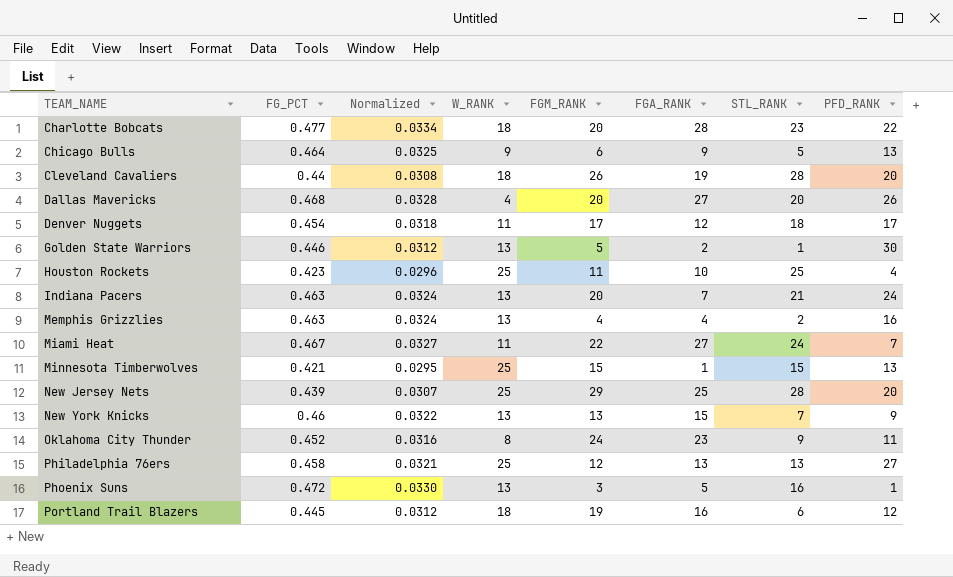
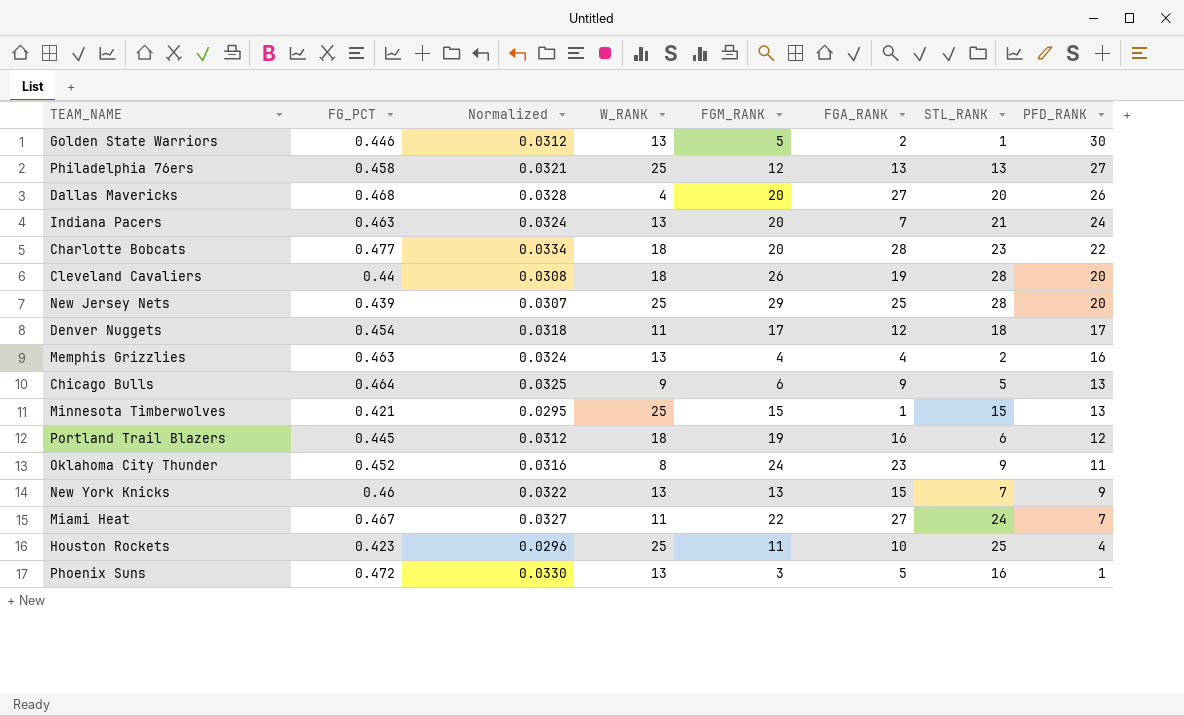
row order: TEAM_NAME ascending -> PFD_RANK descending

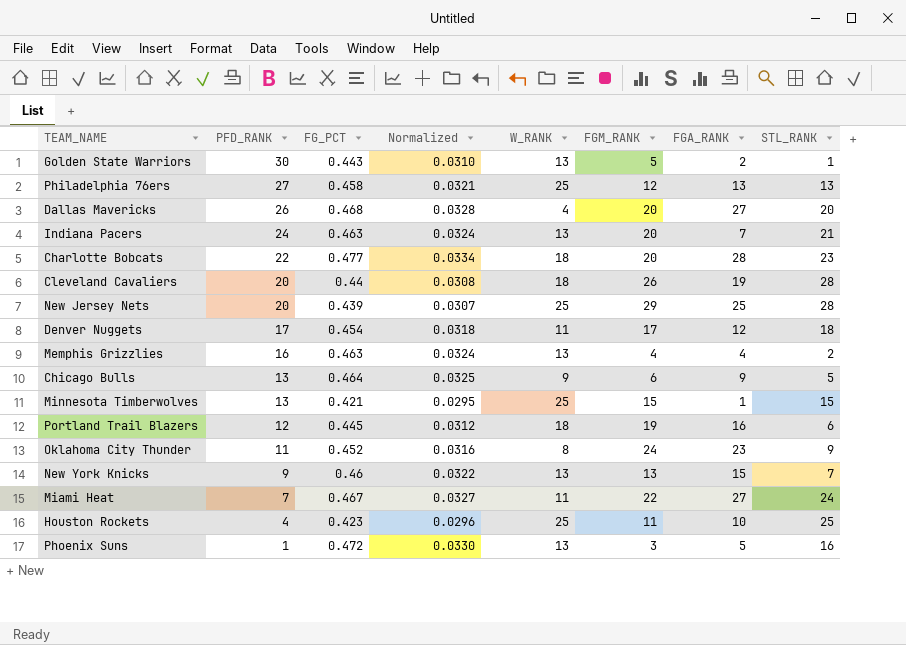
column PFD_RANK | position: 8 -> 2
Golden State Warriors | FG_PCT: 0.446 -> 0.443
Golden State Warriors | Normalized: 0.0312 -> 0.0310

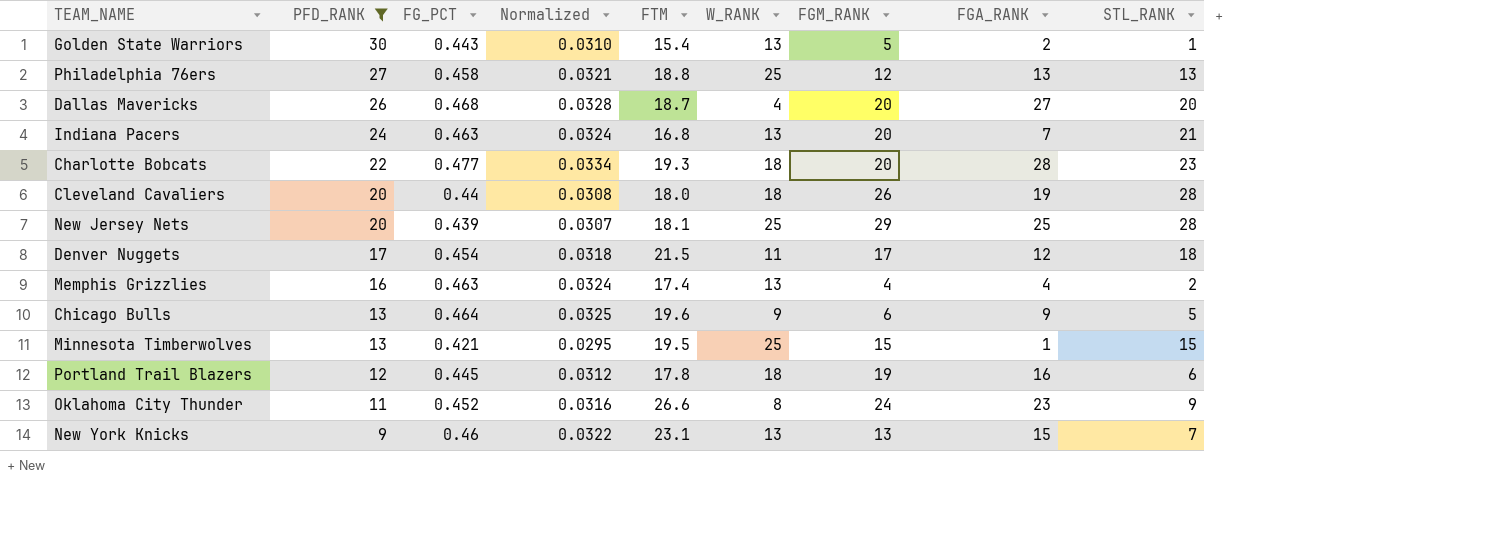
filter: none -> PFD_RANK >= 9
column FTM | position: none -> 5

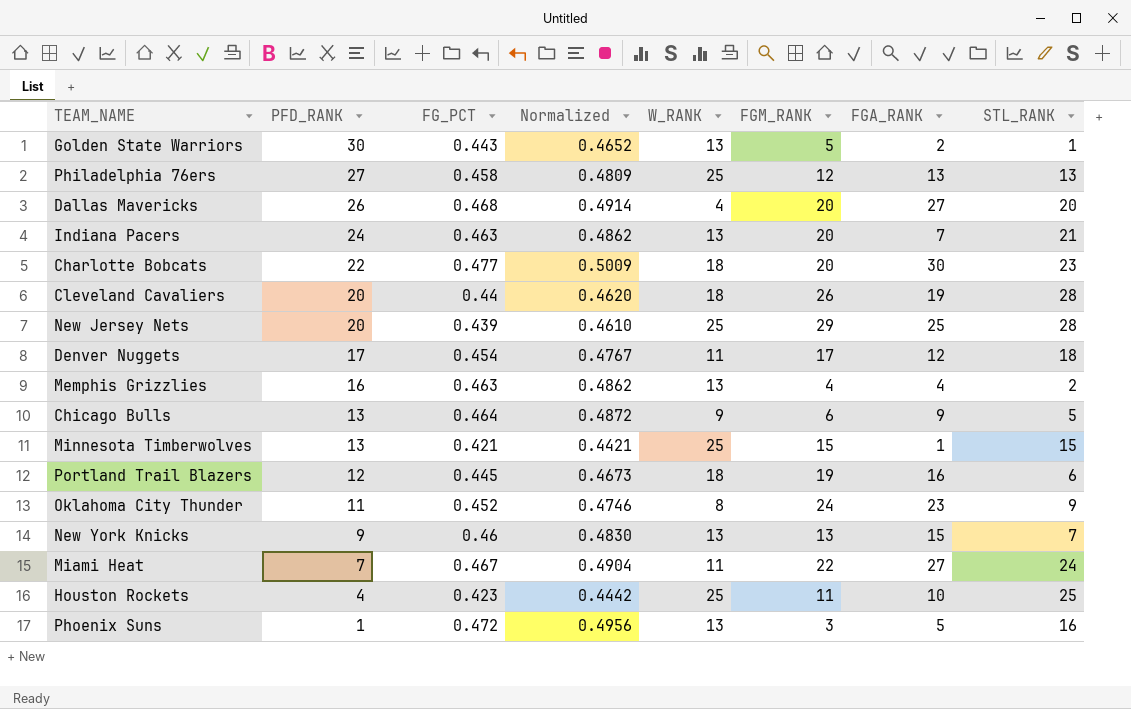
filter: PFD_RANK >= 9 -> none
column FTM | position: 5 -> none
column Normalized | formula: [FG_PCT] * 0.07 -> [FG_PCT] * 1.05
Charlotte Bobcats | FGA_RANK: 28 -> 30

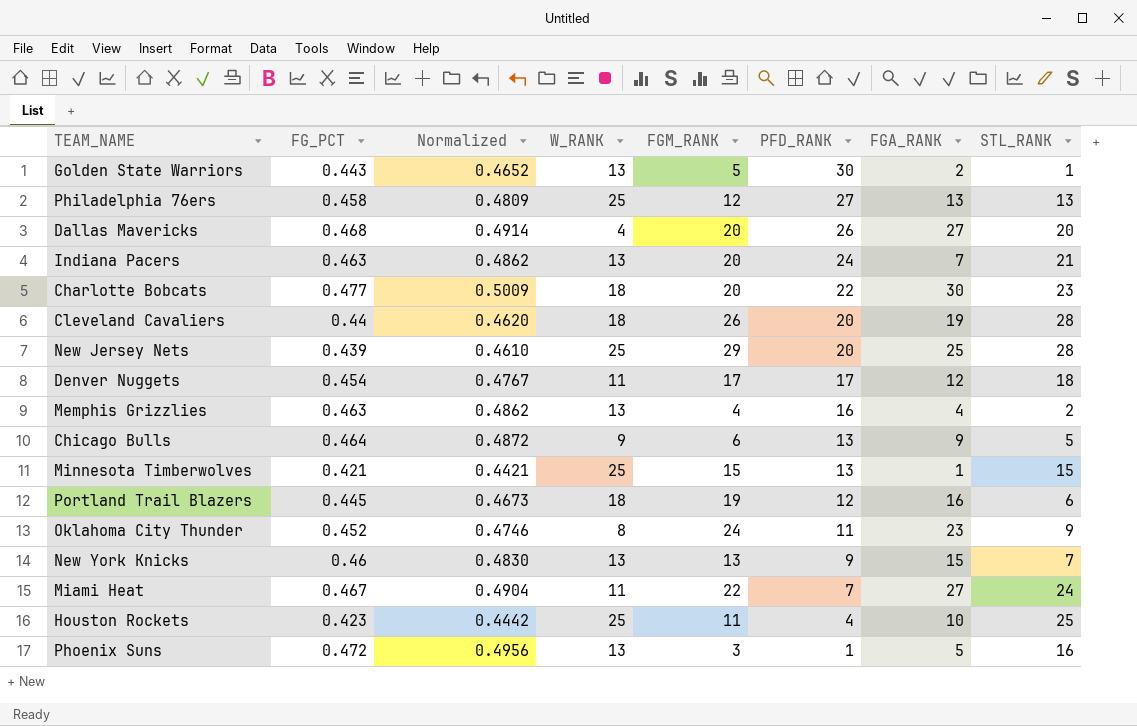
column PFD_RANK | position: 2 -> 6

